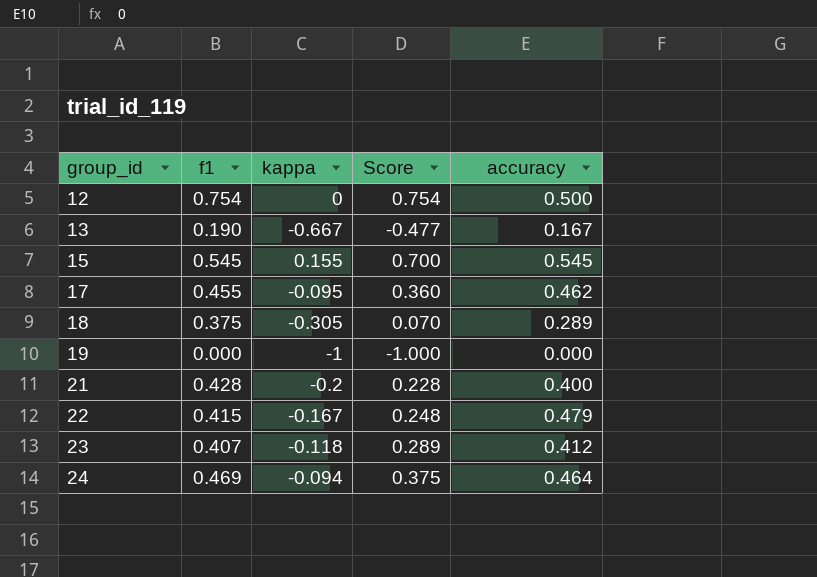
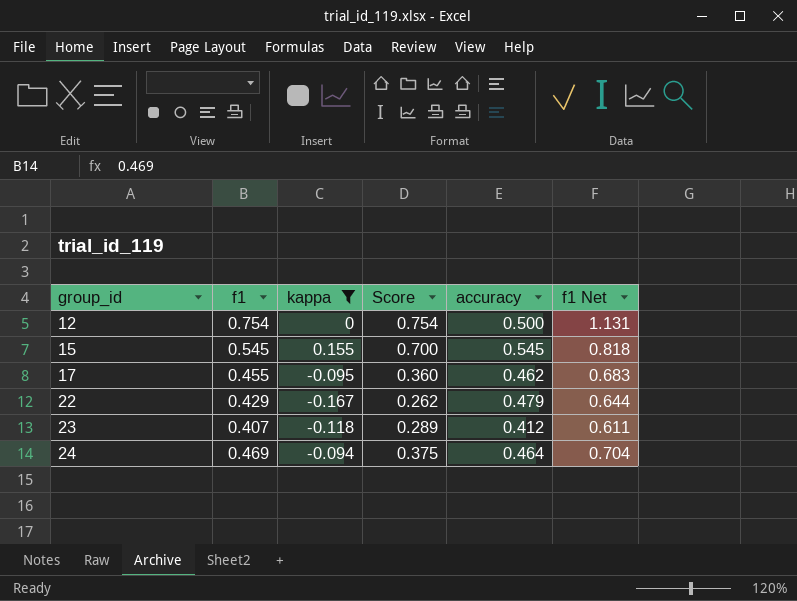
filter: none -> kappa >= -0.167
column f1 Net | formula: none -> [f1] * 1.5
22 | f1: 0.415 -> 0.429
22 | Score: 0.248 -> 0.262

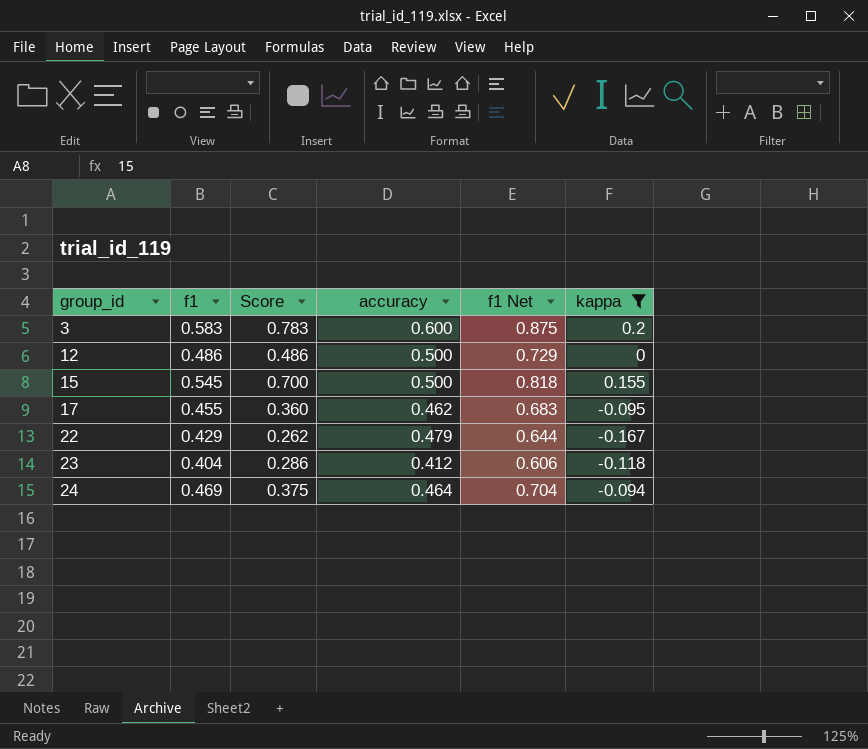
column kappa | position: 3 -> 6
row 3: none -> 0.583 | 0.783 | 0.600 | 0.875 | 0.2
12 | f1: 0.754 -> 0.486
12 | Score: 0.754 -> 0.486
12 | f1 Net: 1.131 -> 0.729
15 | accuracy: 0.545 -> 0.500
23 | f1: 0.407 -> 0.404
23 | Score: 0.289 -> 0.286
23 | f1 Net: 0.611 -> 0.606

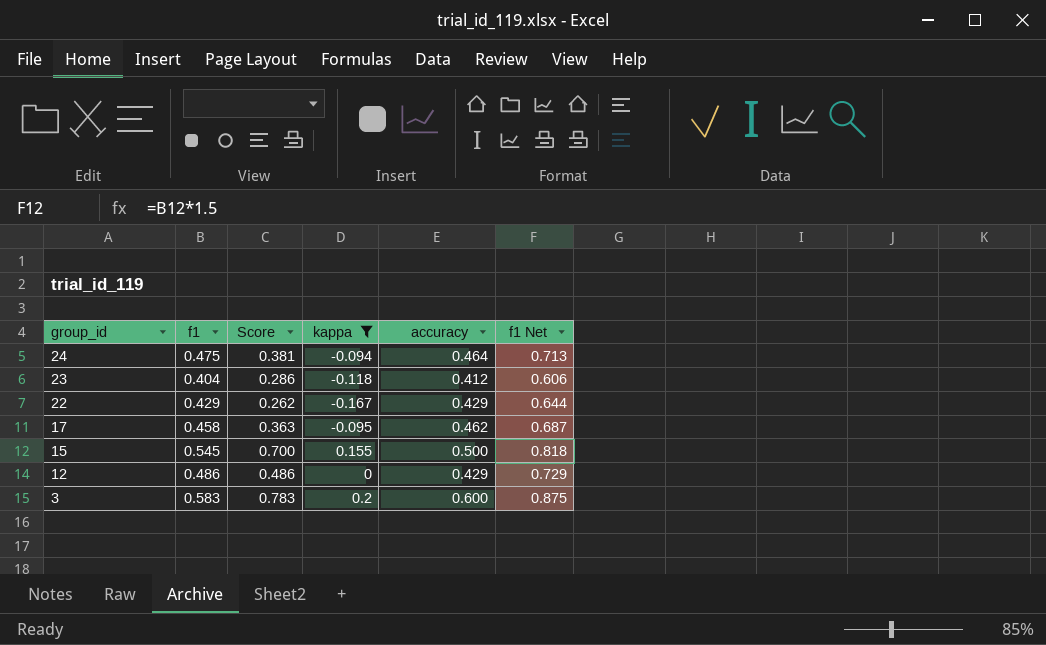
row order: group_id ascending -> group_id descending
column kappa | position: 6 -> 4
24 | f1: 0.469 -> 0.475
24 | Score: 0.375 -> 0.381
24 | f1 Net: 0.704 -> 0.713
22 | accuracy: 0.479 -> 0.429
17 | f1: 0.455 -> 0.458
17 | Score: 0.360 -> 0.363
17 | f1 Net: 0.683 -> 0.687
12 | accuracy: 0.500 -> 0.429

